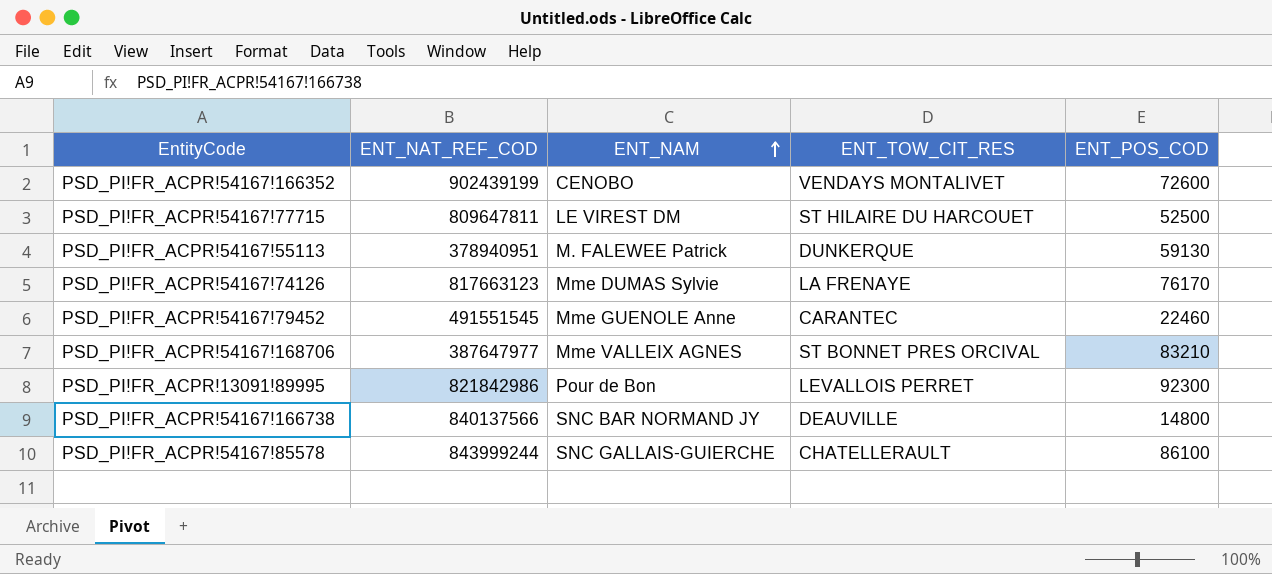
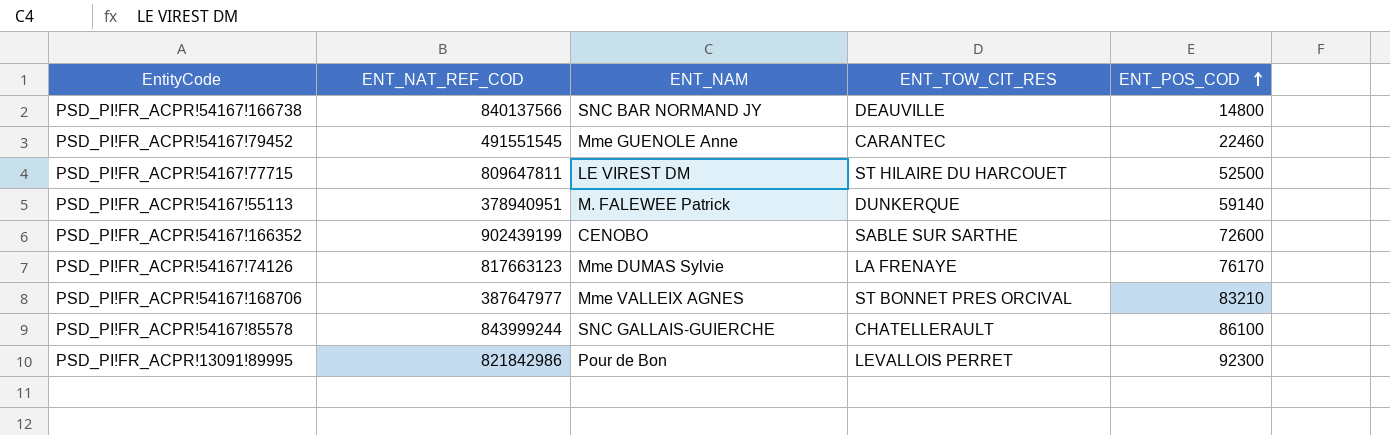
row order: ENT_NAM ascending -> ENT_POS_COD ascending
PSD_PI!FR_ACPR!54167!55113 | ENT_POS_COD: 59130 -> 59140
PSD_PI!FR_ACPR!54167!166352 | ENT_TOW_CIT_RES: VENDAYS MONTALIVET -> SABLE SUR SARTHE

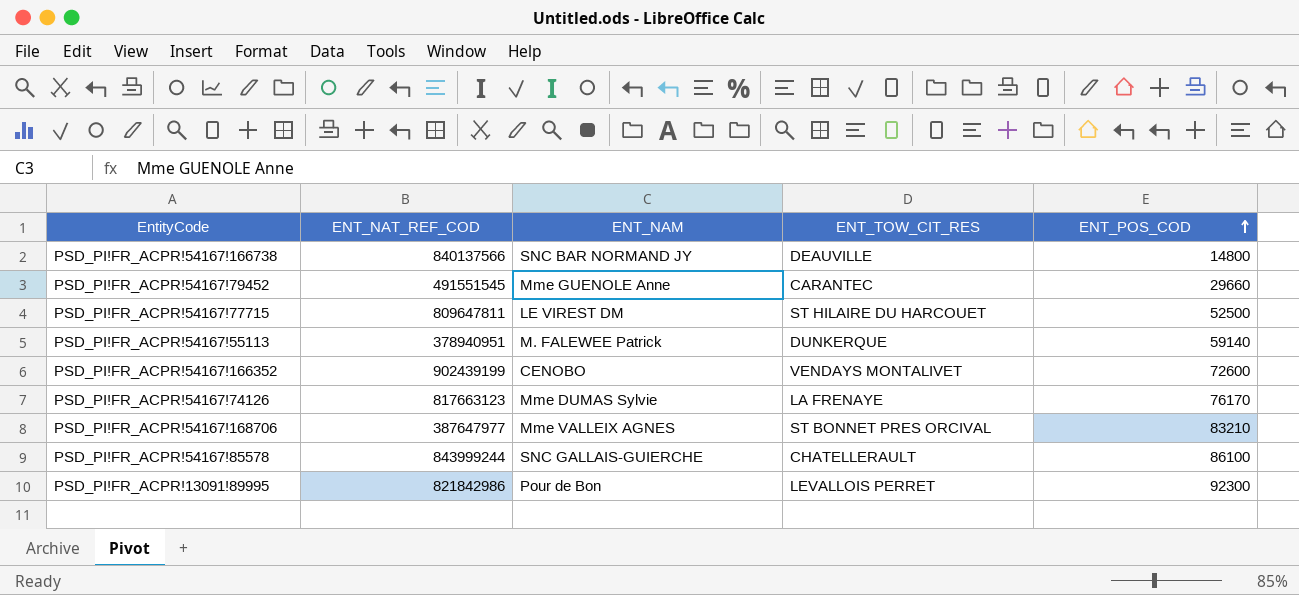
PSD_PI!FR_ACPR!54167!79452 | ENT_POS_COD: 22460 -> 29660
PSD_PI!FR_ACPR!54167!166352 | ENT_TOW_CIT_RES: SABLE SUR SARTHE -> VENDAYS MONTALIVET

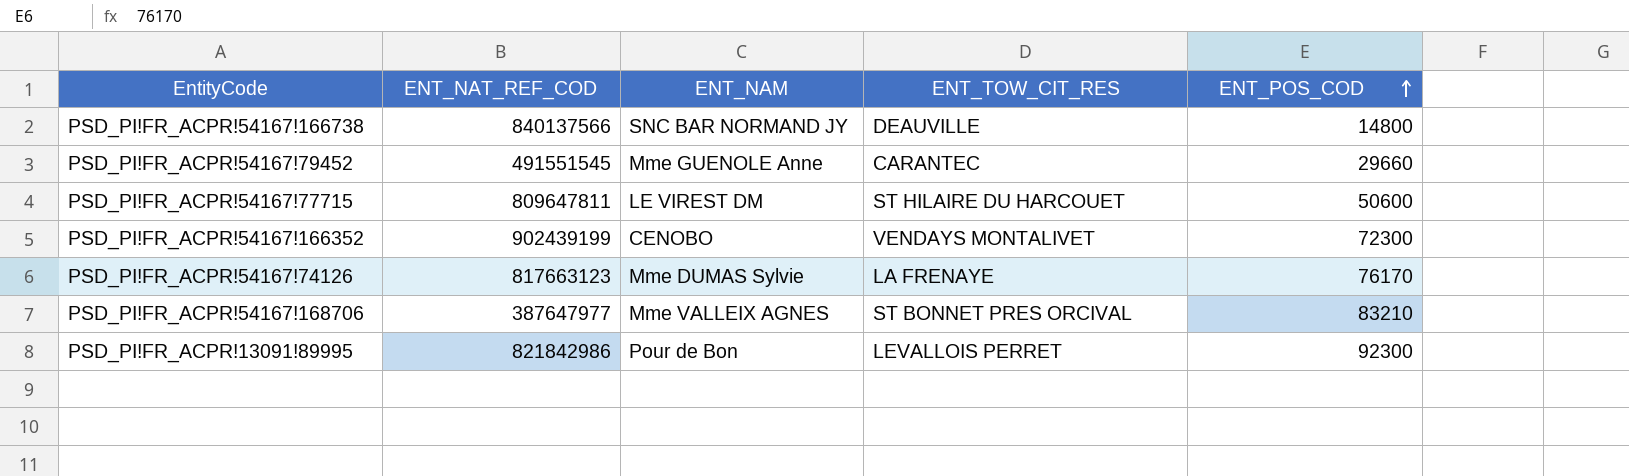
row PSD_PI!FR_ACPR!54167!55113: 378940951 | M. FALEWEE Patrick | DUNKERQUE | 59140 -> none
row PSD_PI!FR_ACPR!54167!85578: 843999244 | SNC GALLAIS-GUIERCHE | CHATELLERAULT | 86100 -> none
PSD_PI!FR_ACPR!54167!77715 | ENT_POS_COD: 52500 -> 50600
PSD_PI!FR_ACPR!54167!166352 | ENT_POS_COD: 72600 -> 72300

